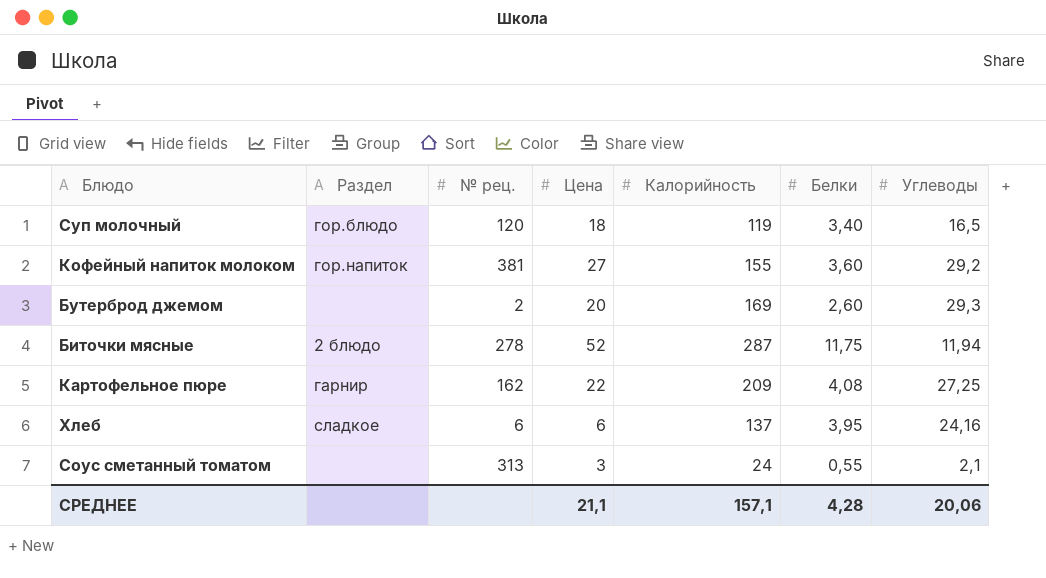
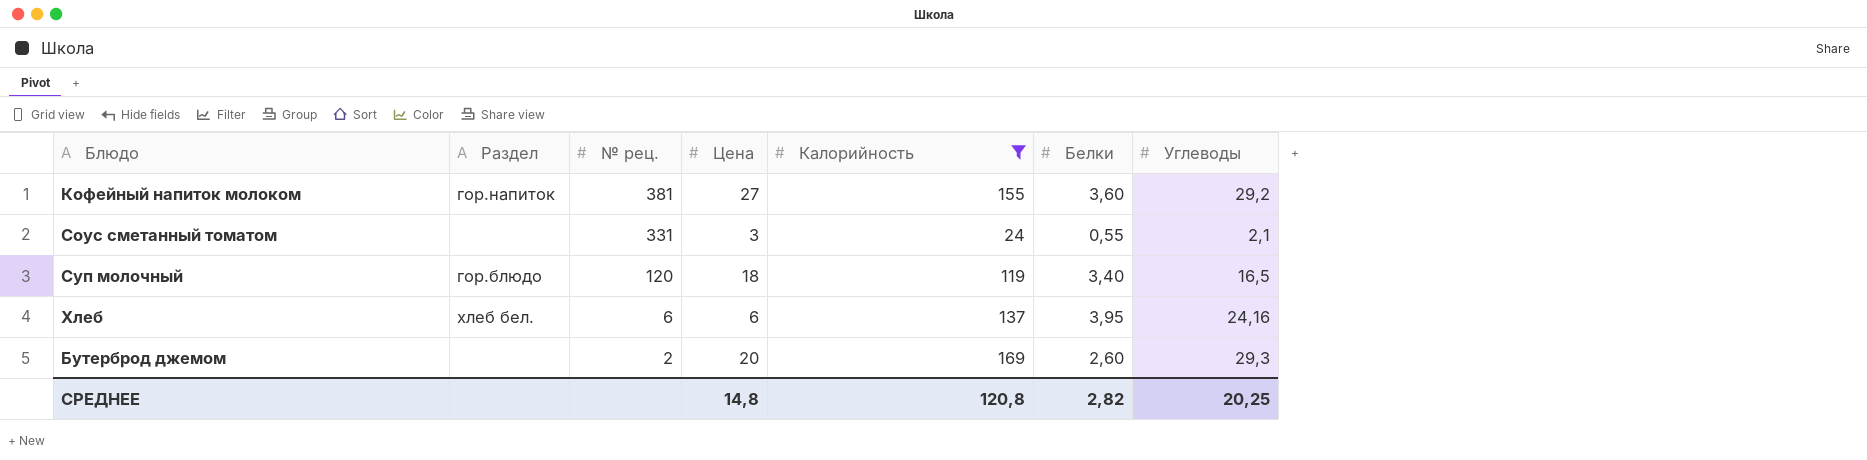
filter: none -> Калорийность <= 169
row order: none -> № рец. descending
Соус сметанный томатом | № рец.: 313 -> 331
Хлеб | Раздел: сладкое -> хлеб бел.
СРЕДНЕЕ | Цена: 21,1 -> 14,8
СРЕДНЕЕ | Калорийность: 157,1 -> 120,8
СРЕДНЕЕ | Белки: 4,28 -> 2,82
СРЕДНЕЕ | Углеводы: 20,06 -> 20,25

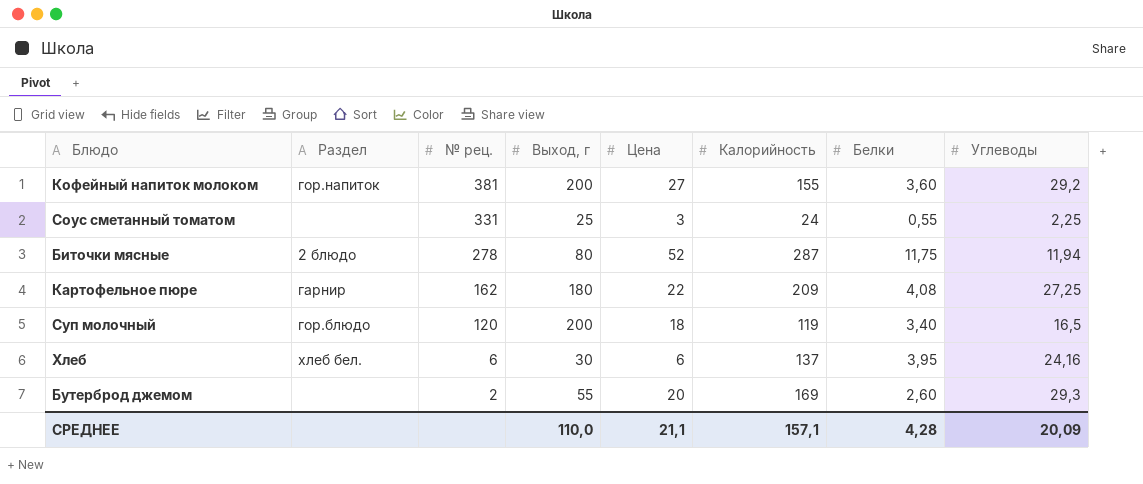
filter: Калорийность <= 169 -> none
column Выход, г | position: none -> 4
Соус сметанный томатом | Углеводы: 2,1 -> 2,25
СРЕДНЕЕ | Цена: 14,8 -> 21,1
СРЕДНЕЕ | Калорийность: 120,8 -> 157,1
СРЕДНЕЕ | Белки: 2,82 -> 4,28
СРЕДНЕЕ | Углеводы: 20,25 -> 20,09

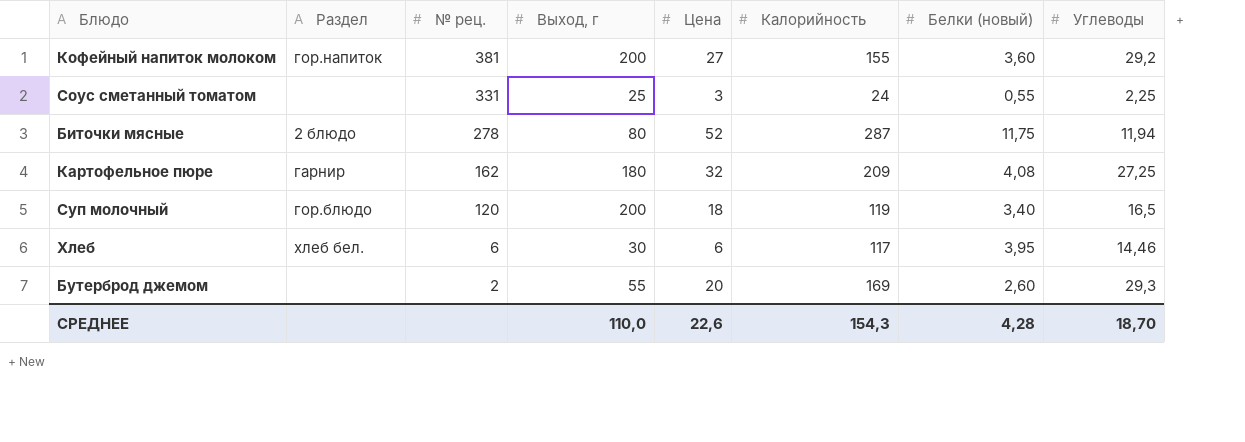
column name: Белки -> Белки (новый)
Картофельное пюре | Цена: 22 -> 32
Хлеб | Калорийность: 137 -> 117
Хлеб | Углеводы: 24,16 -> 14,46
СРЕДНЕЕ | Цена: 21,1 -> 22,6
СРЕДНЕЕ | Калорийность: 157,1 -> 154,3
СРЕДНЕЕ | Углеводы: 20,09 -> 18,70

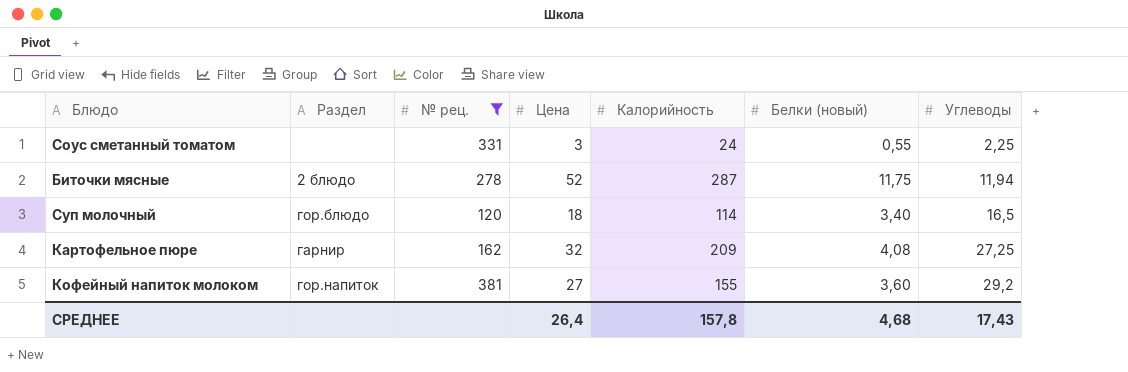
filter: none -> № рец. >= 120
row order: № рец. descending -> Углеводы ascending
column Выход, г | position: 4 -> none
Суп молочный | Калорийность: 119 -> 114
СРЕДНЕЕ | Цена: 22,6 -> 26,4
СРЕДНЕЕ | Калорийность: 154,3 -> 157,8
СРЕДНЕЕ | Белки (новый): 4,28 -> 4,68
СРЕДНЕЕ | Углеводы: 18,70 -> 17,43

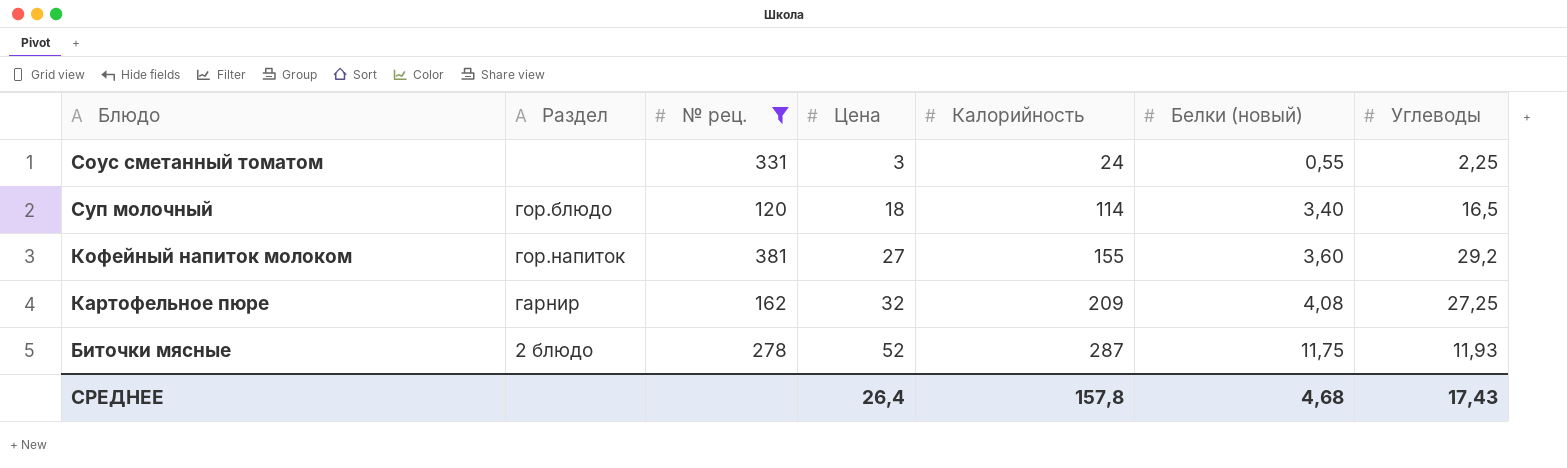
row order: Углеводы ascending -> Цена ascending
Биточки мясные | Углеводы: 11,94 -> 11,93

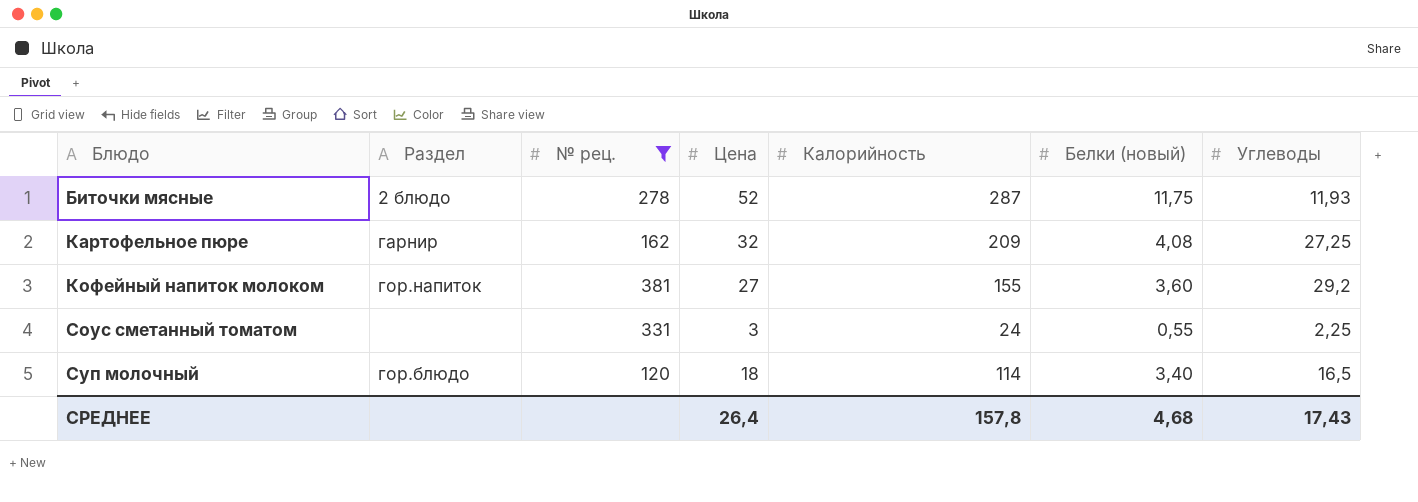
row order: Цена ascending -> Блюдо ascending

